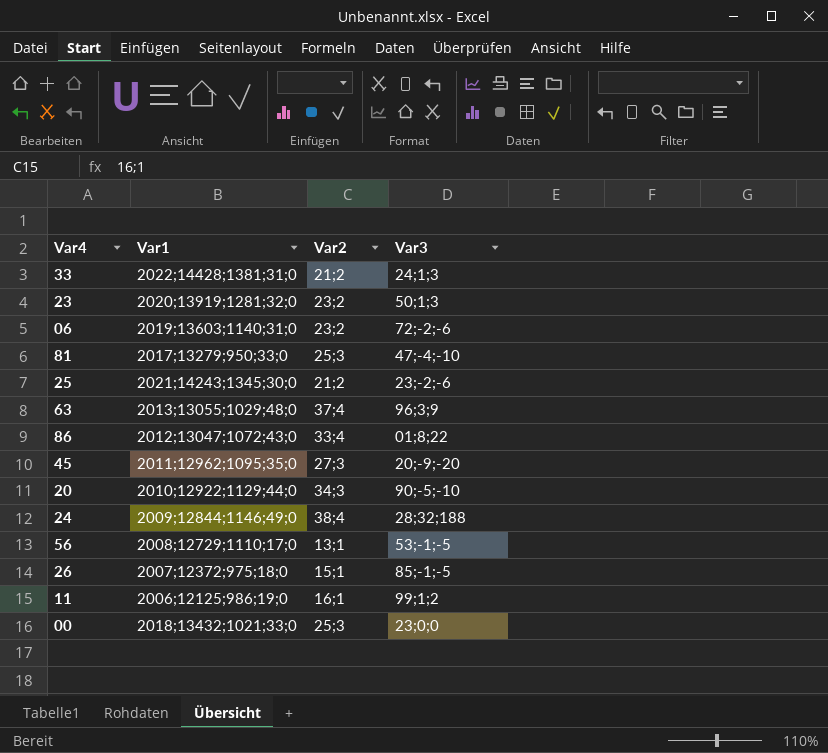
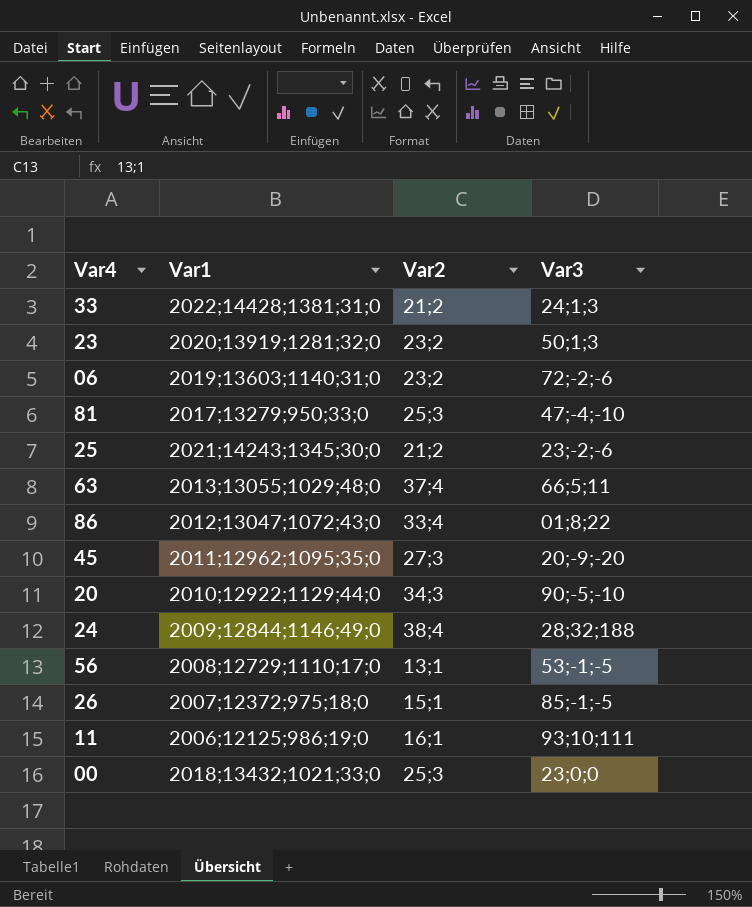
63 | Var3: 96;3;9 -> 66;5;11
11 | Var3: 99;1;2 -> 93;10;111

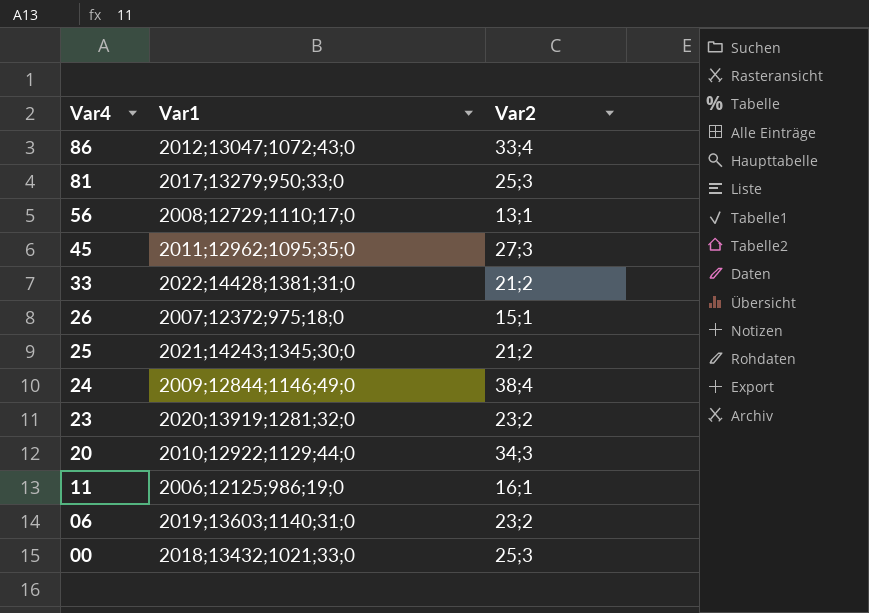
row order: none -> Var4 descending
column Var3 | position: 4 -> none
row 63: 2013;13055;1029;48;0 | 37;4 | 66;5;11 -> none

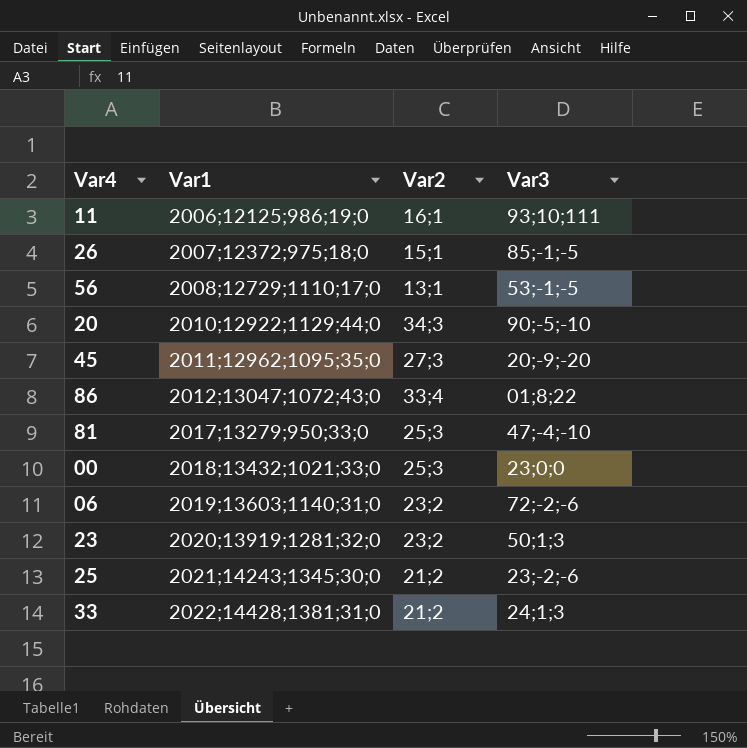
row order: Var4 descending -> Var1 ascending
column Var3 | position: none -> 4
row 24: 2009;12844;1146;49;0 | 38;4 -> none

